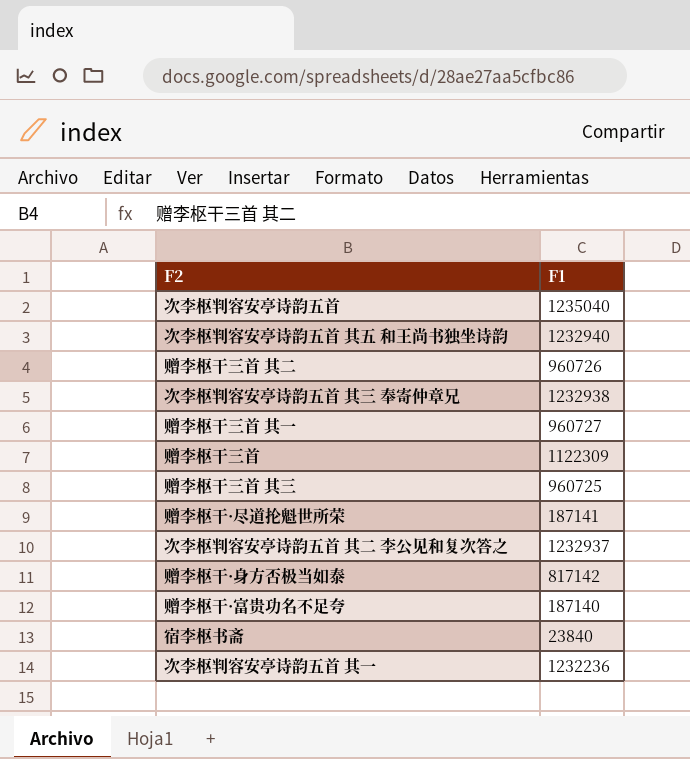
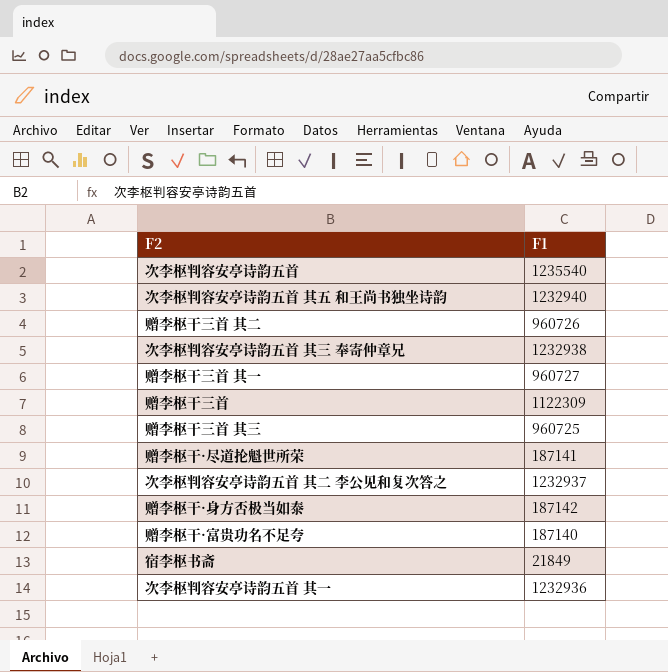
次李枢判容安亭诗韵五首 | F1: 1235040 -> 1235540
赠李枢干·身方否极当如泰 | F1: 817142 -> 187142
宿李枢书斋 | F1: 23840 -> 21849
次李枢判容安亭诗韵五首 其一 | F1: 1232236 -> 1232936

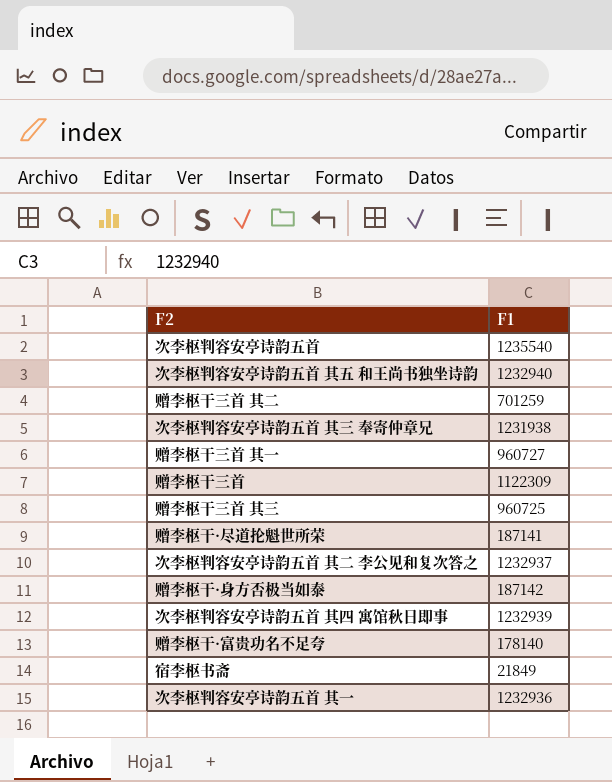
赠李枢干三首 其二 | F1: 960726 -> 701259
次李枢判容安亭诗韵五首 其三 奉寄仲章兄 | F1: 1232938 -> 1231938
row 次李枢判容安亭诗韵五首 其四 寓馆秋日即事: none -> 1232939
赠李枢干·富贵功名不足夸 | F1: 187140 -> 178140

